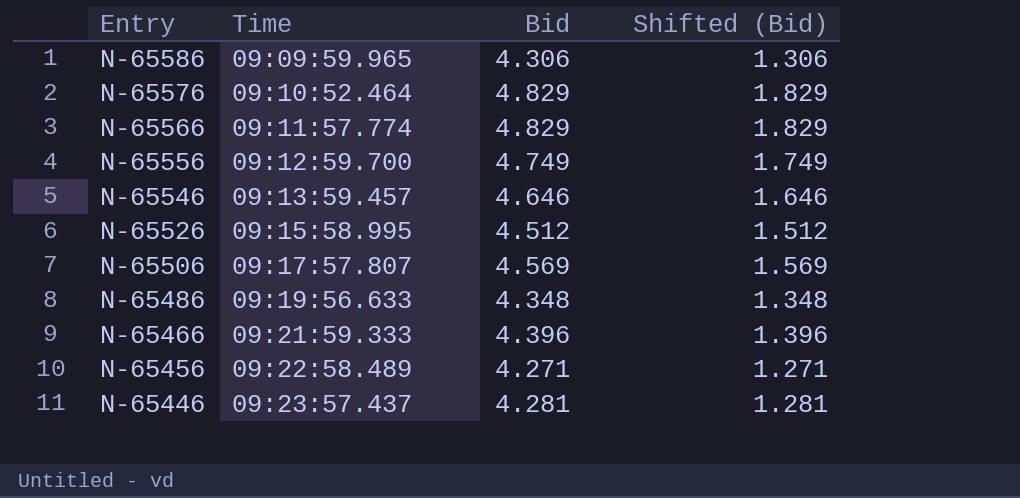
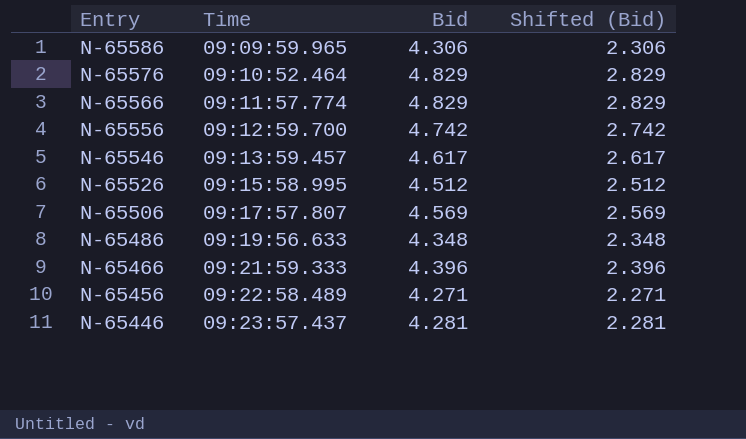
column Shifted (Bid) | formula: [Bid] - 3 -> [Bid] - 2
N-65556 | Bid: 4.749 -> 4.742
N-65546 | Bid: 4.646 -> 4.617

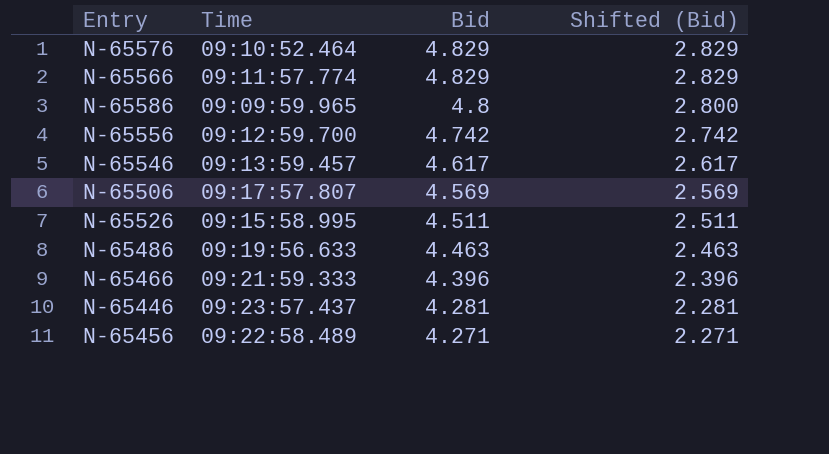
row order: Entry descending -> Bid descending
N-65586 | Bid: 4.306 -> 4.8
N-65586 | Shifted (Bid): 2.306 -> 2.800
N-65526 | Bid: 4.512 -> 4.511
N-65526 | Shifted (Bid): 2.512 -> 2.511
N-65486 | Bid: 4.348 -> 4.463
N-65486 | Shifted (Bid): 2.348 -> 2.463

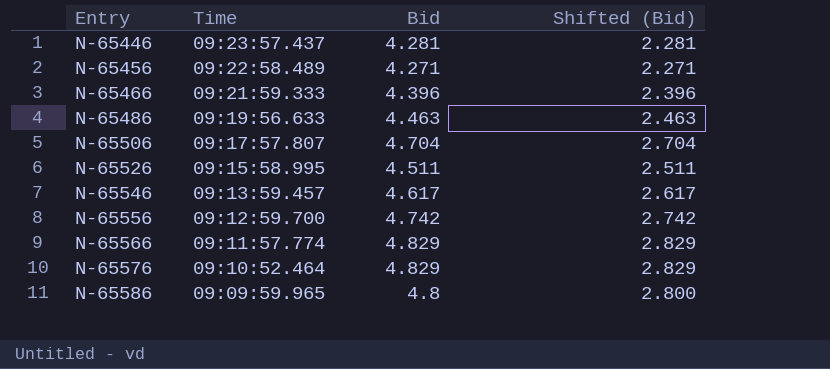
row order: Bid descending -> Entry ascending
N-65506 | Bid: 4.569 -> 4.704
N-65506 | Shifted (Bid): 2.569 -> 2.704

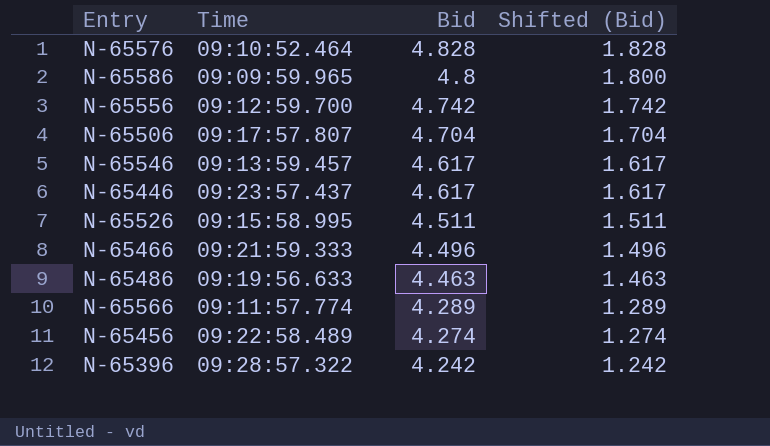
row order: Entry ascending -> Bid descending
column Shifted (Bid) | formula: [Bid] - 2 -> [Bid] - 3
N-65576 | Bid: 4.829 -> 4.828
N-65446 | Bid: 4.281 -> 4.617
N-65466 | Bid: 4.396 -> 4.496
N-65566 | Bid: 4.829 -> 4.289
N-65456 | Bid: 4.271 -> 4.274
row N-65396: none -> 09:28:57.322 | 4.242 | 1.242

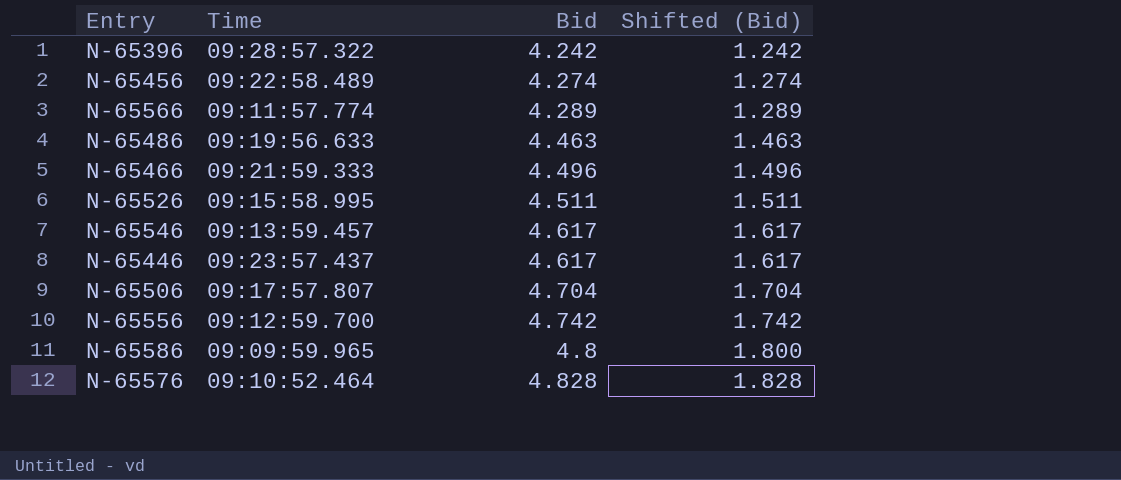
row order: Bid descending -> Bid ascending

